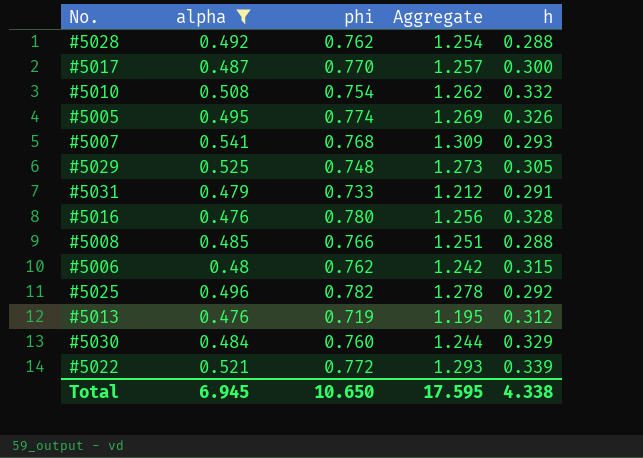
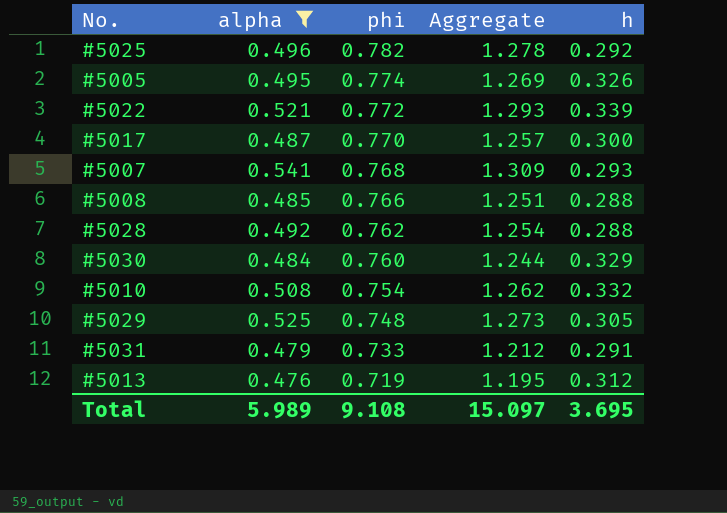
row order: none -> phi descending
row #5016: 0.476 | 0.780 | 1.256 | 0.328 -> none
row #5006: 0.48 | 0.762 | 1.242 | 0.315 -> none
Total | alpha: 6.945 -> 5.989
Total | phi: 10.650 -> 9.108
Total | Aggregate: 17.595 -> 15.097
Total | h: 4.338 -> 3.695

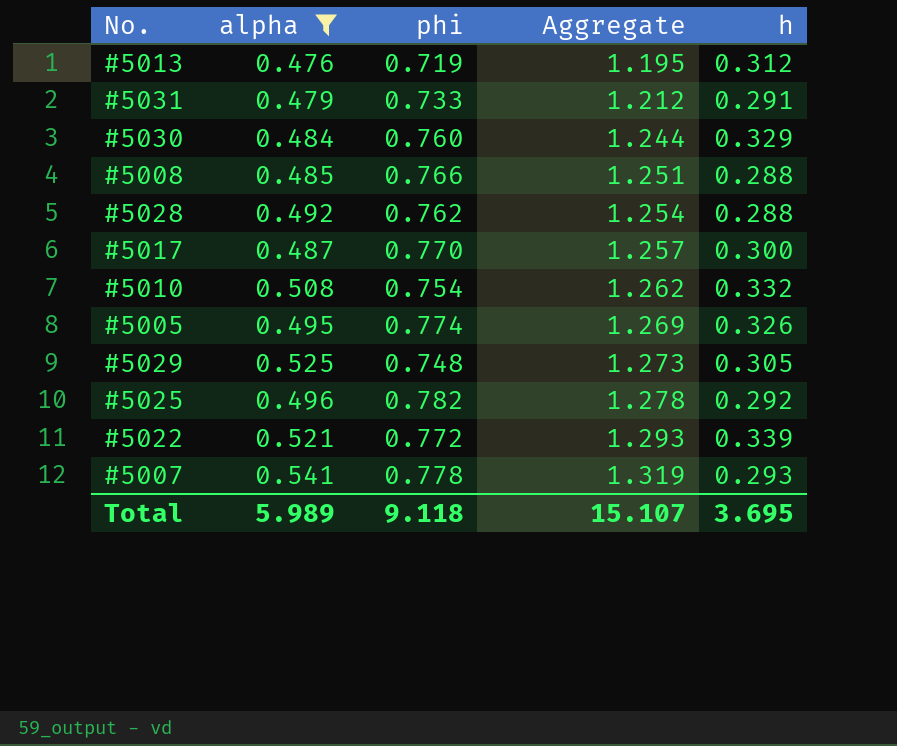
row order: phi descending -> Aggregate ascending
#5007 | phi: 0.768 -> 0.778
#5007 | Aggregate: 1.309 -> 1.319
Total | phi: 9.108 -> 9.118
Total | Aggregate: 15.097 -> 15.107

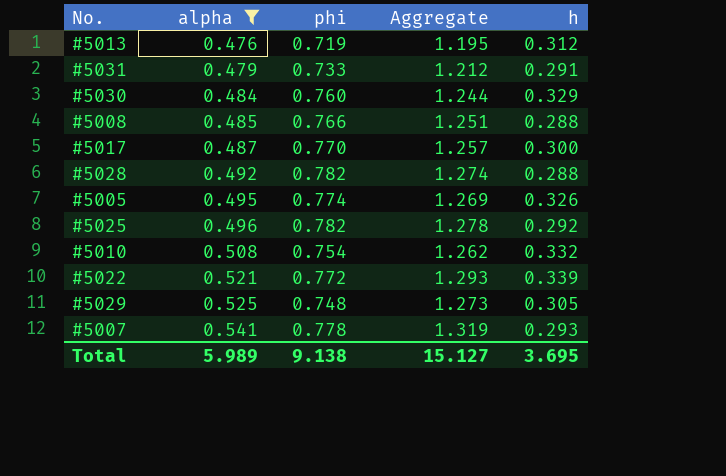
row order: Aggregate ascending -> alpha ascending
#5028 | phi: 0.762 -> 0.782
#5028 | Aggregate: 1.254 -> 1.274
Total | phi: 9.118 -> 9.138
Total | Aggregate: 15.107 -> 15.127

